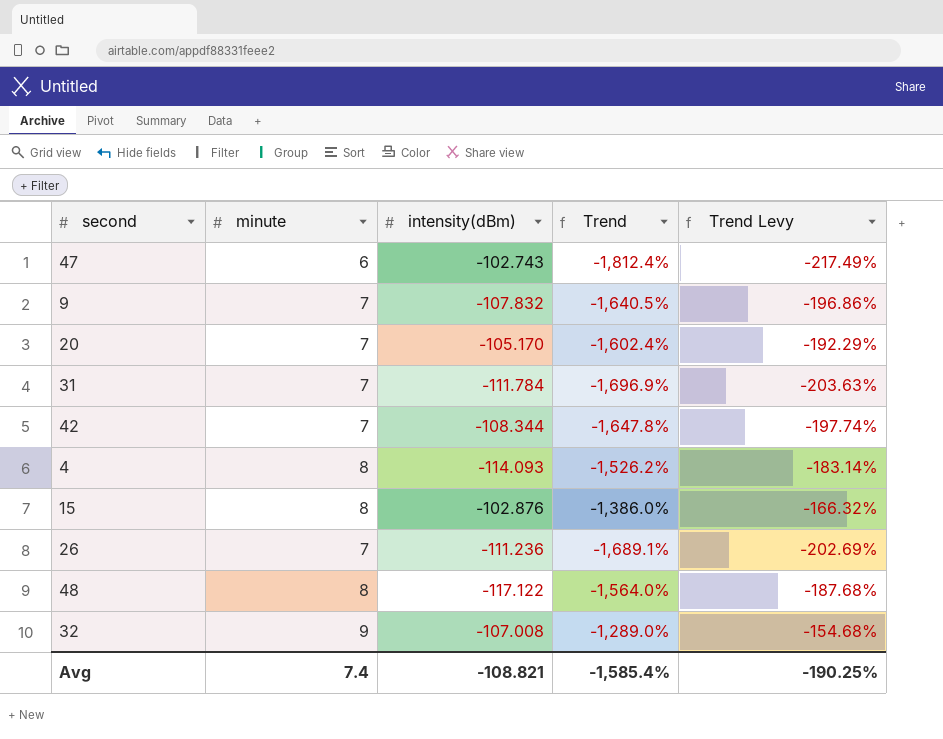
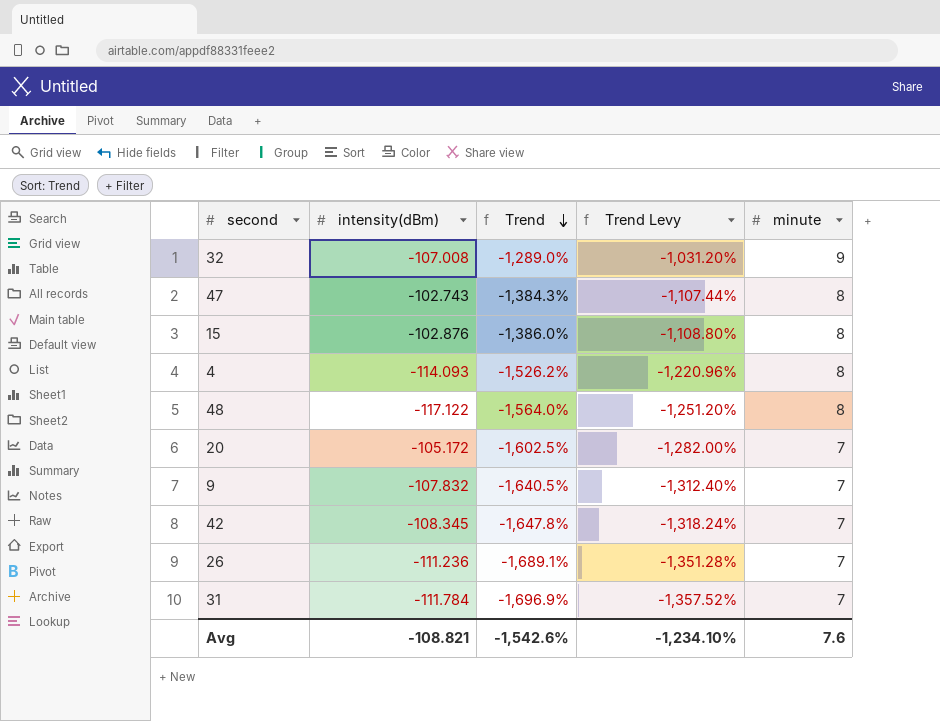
row order: none -> Trend descending
column Trend Levy | formula: [Trend] * 0.12 -> [Trend] * 0.8
column minute | position: 2 -> 5
47 | Trend: -1,812.4% -> -1,384.3%
47 | minute: 6 -> 8
20 | intensity(dBm): -105.170 -> -105.172
20 | Trend: -1,602.4% -> -1,602.5%
42 | intensity(dBm): -108.344 -> -108.345
Avg | Trend: -1,585.4% -> -1,542.6%
Avg | Trend Levy: -190.25% -> -1,234.10%
Avg | minute: 7.4 -> 7.6

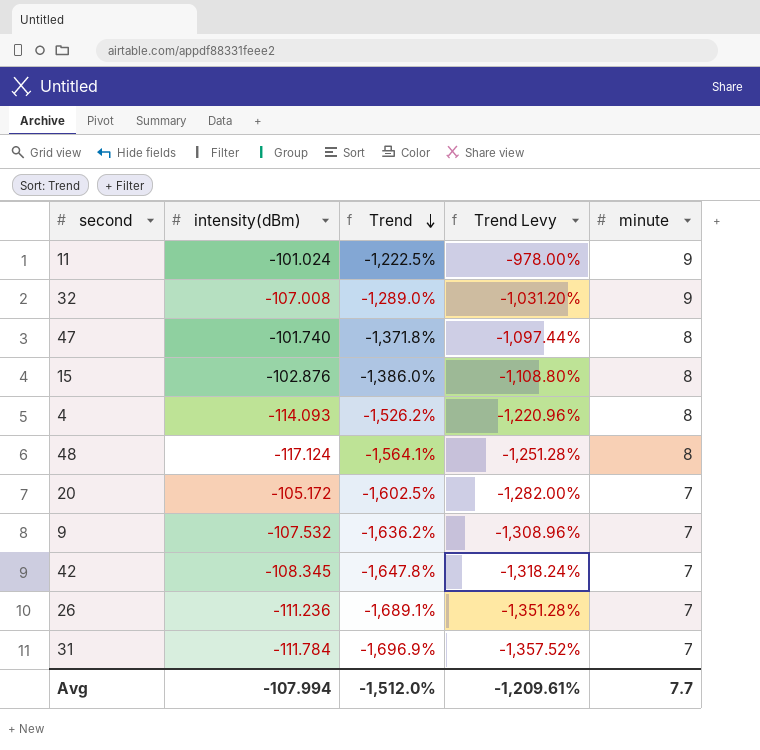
row 11: none -> -101.024 | -1,222.5% | -978.00% | 9
47 | intensity(dBm): -102.743 -> -101.740
47 | Trend: -1,384.3% -> -1,371.8%
47 | Trend Levy: -1,107.44% -> -1,097.44%
48 | intensity(dBm): -117.122 -> -117.124
48 | Trend: -1,564.0% -> -1,564.1%
48 | Trend Levy: -1,251.20% -> -1,251.28%
9 | intensity(dBm): -107.832 -> -107.532
9 | Trend: -1,640.5% -> -1,636.2%
9 | Trend Levy: -1,312.40% -> -1,308.96%
Avg | intensity(dBm): -108.821 -> -107.994
Avg | Trend: -1,542.6% -> -1,512.0%
Avg | Trend Levy: -1,234.10% -> -1,209.61%
Avg | minute: 7.6 -> 7.7

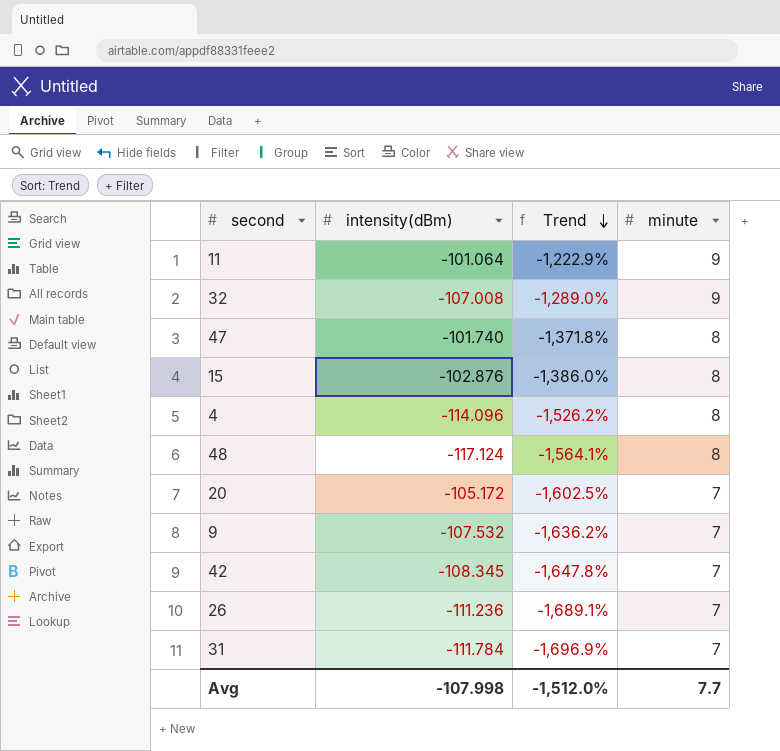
column Trend Levy | formula: [Trend] * 0.8 -> none
11 | intensity(dBm): -101.024 -> -101.064
11 | Trend: -1,222.5% -> -1,222.9%
4 | intensity(dBm): -114.093 -> -114.096
Avg | intensity(dBm): -107.994 -> -107.998

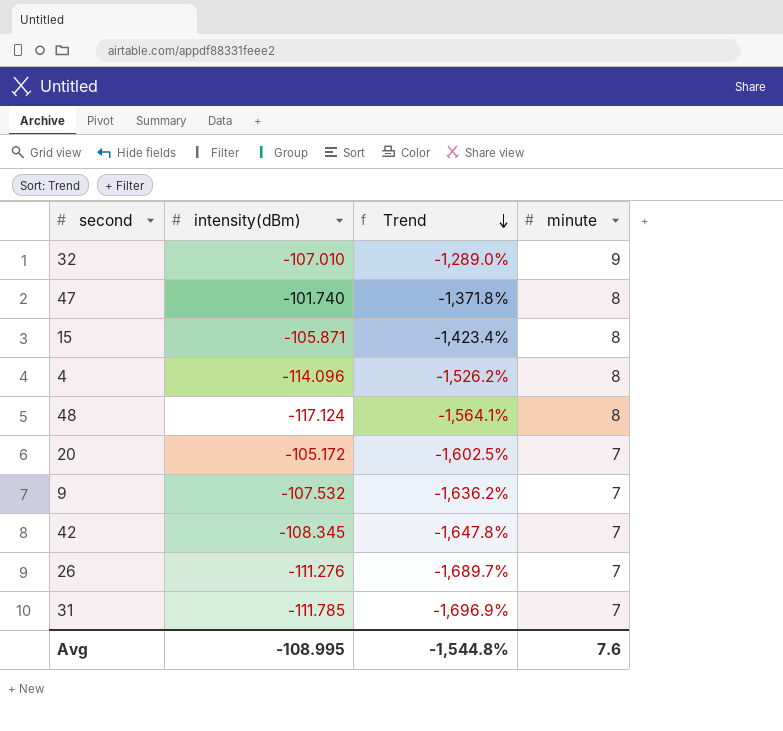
row 11: -101.064 | -1,222.9% | 9 -> none
32 | intensity(dBm): -107.008 -> -107.010
15 | intensity(dBm): -102.876 -> -105.871
15 | Trend: -1,386.0% -> -1,423.4%
26 | intensity(dBm): -111.236 -> -111.276
26 | Trend: -1,689.1% -> -1,689.7%
31 | intensity(dBm): -111.784 -> -111.785
Avg | intensity(dBm): -107.998 -> -108.995
Avg | Trend: -1,512.0% -> -1,544.8%
Avg | minute: 7.7 -> 7.6

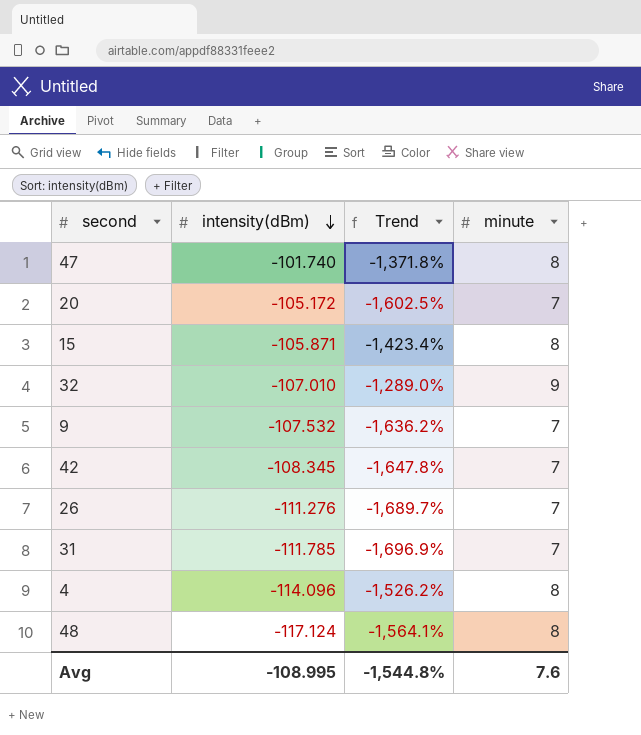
row order: Trend descending -> intensity(dBm) descending

